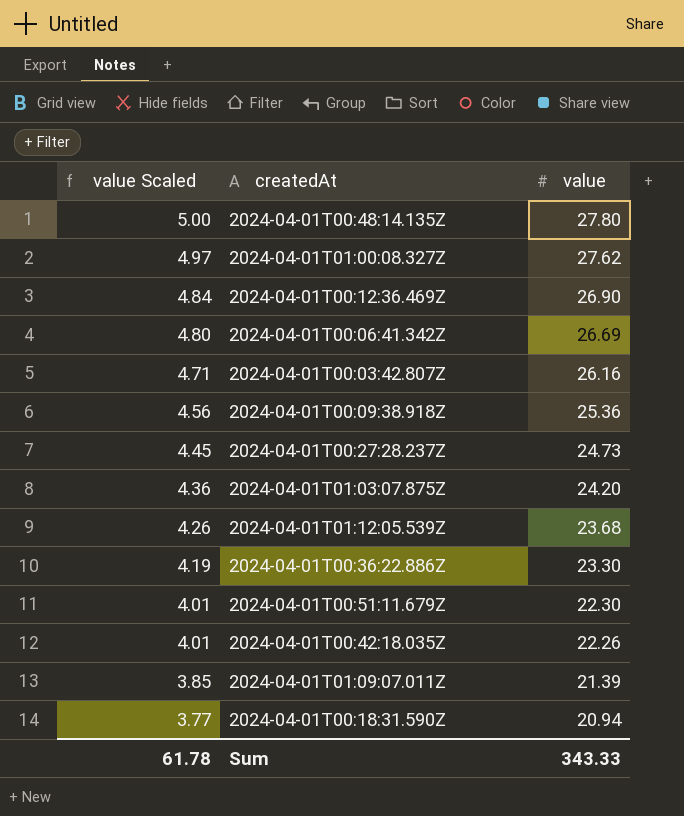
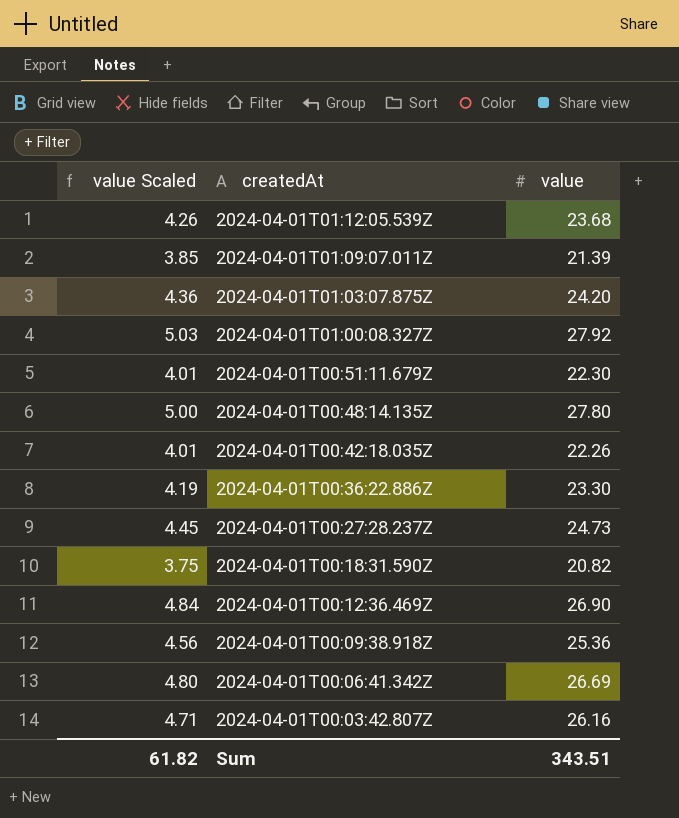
row order: value Scaled descending -> createdAt descending
2024-04-01T01:00:08.327Z | value Scaled: 4.97 -> 5.03
2024-04-01T01:00:08.327Z | value: 27.62 -> 27.92
2024-04-01T00:18:31.590Z | value Scaled: 3.77 -> 3.75
2024-04-01T00:18:31.590Z | value: 20.94 -> 20.82
Sum | value Scaled: 61.78 -> 61.82
Sum | value: 343.33 -> 343.51

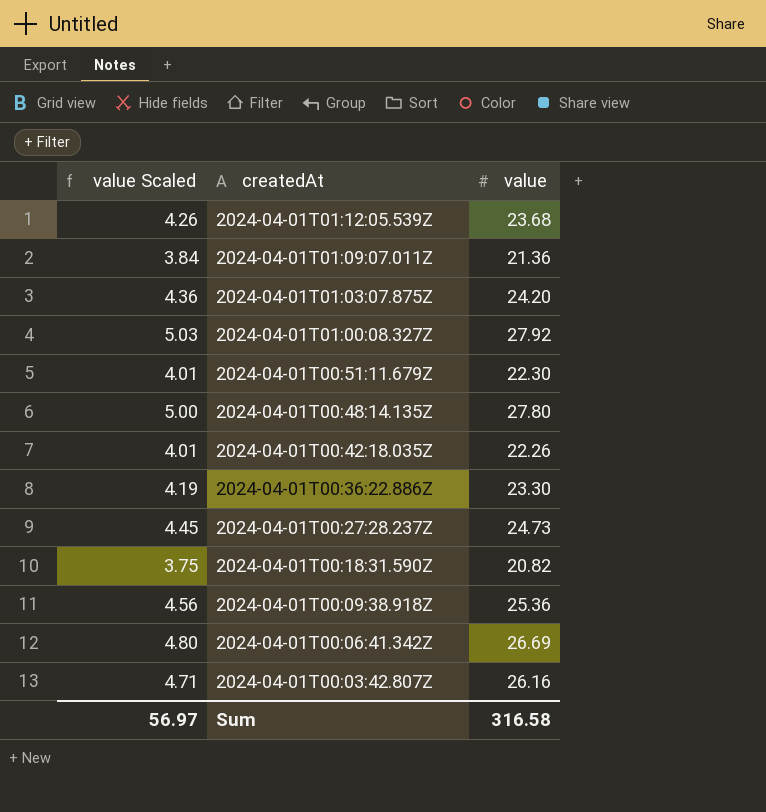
row 2024-04-01T00:12:36.469Z: 4.84 | 26.90 -> none
2024-04-01T01:09:07.011Z | value Scaled: 3.85 -> 3.84
2024-04-01T01:09:07.011Z | value: 21.39 -> 21.36
Sum | value Scaled: 61.82 -> 56.97
Sum | value: 343.51 -> 316.58

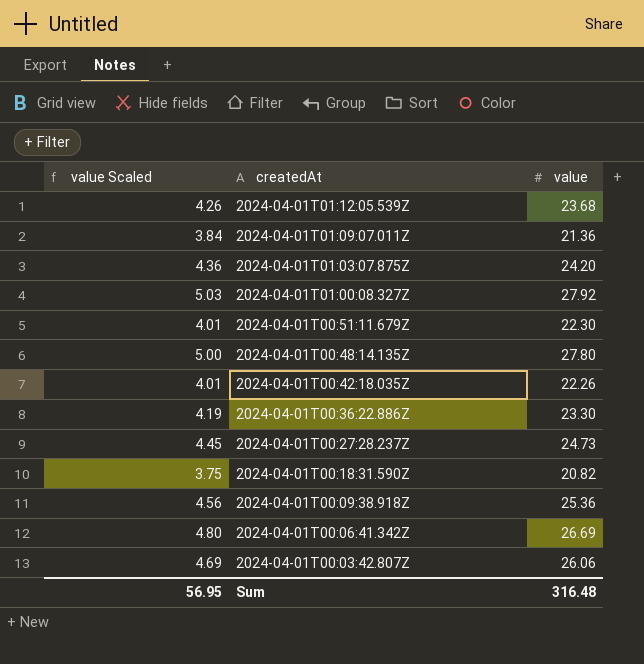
2024-04-01T00:03:42.807Z | value Scaled: 4.71 -> 4.69
2024-04-01T00:03:42.807Z | value: 26.16 -> 26.06
Sum | value Scaled: 56.97 -> 56.95
Sum | value: 316.58 -> 316.48

